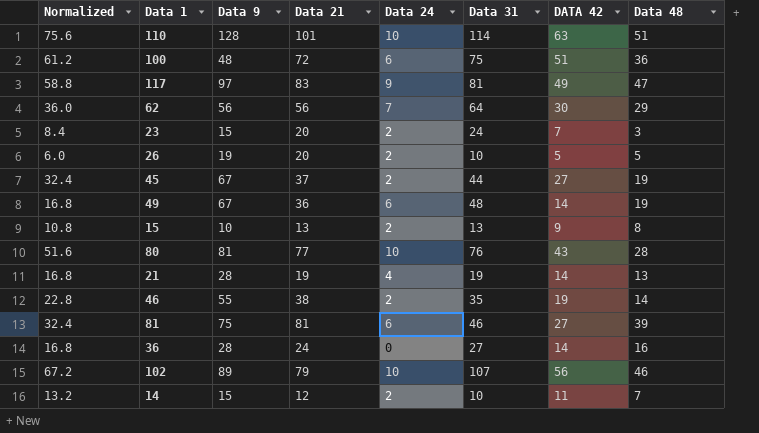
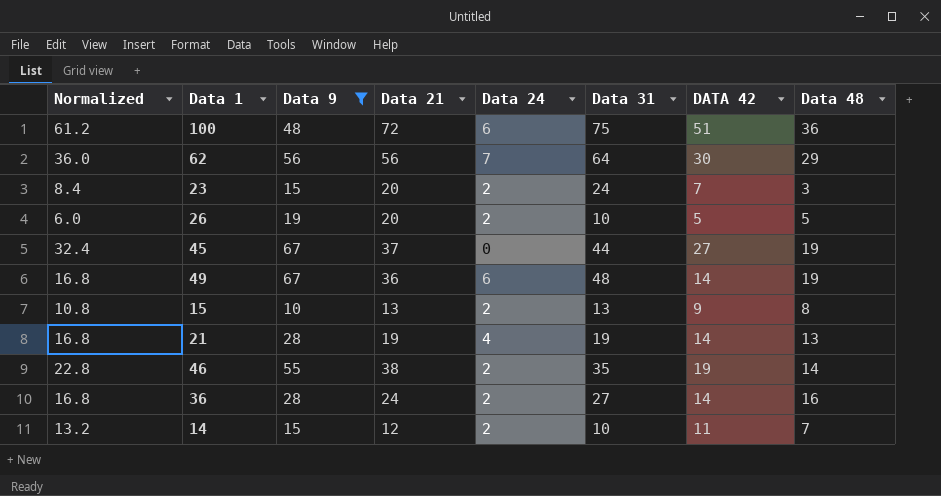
filter: none -> Data 9 <= 67
45 | Data 24: 2 -> 0
36 | Data 24: 0 -> 2

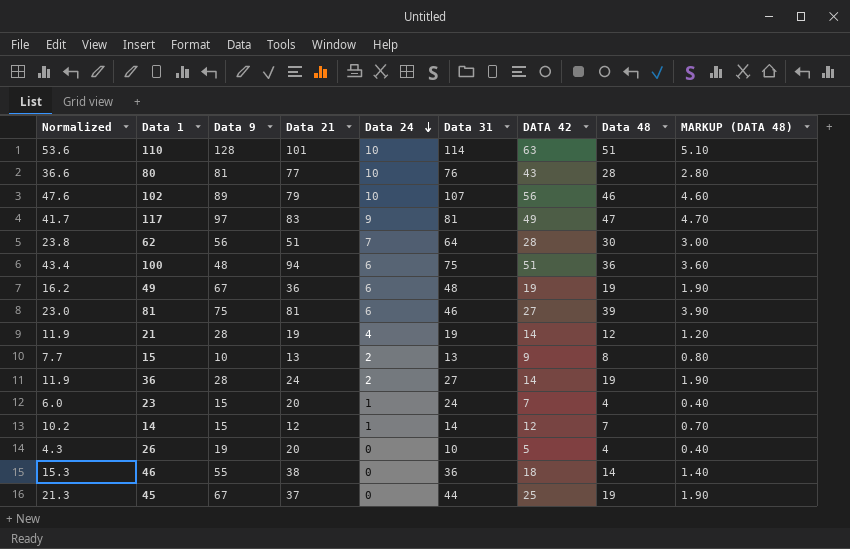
filter: Data 9 <= 67 -> none
row order: none -> Data 24 descending
column Normalized | formula: [DATA 42] * 1.2 -> [DATA 42] * 0.85
column MARKUP (DATA 48) | formula: none -> [Data 48] * 0.1
62 | Data 21: 56 -> 51
62 | DATA 42: 30 -> 28
62 | Data 48: 29 -> 30
100 | Data 21: 72 -> 94
49 | DATA 42: 14 -> 19
21 | Data 48: 13 -> 12
36 | Data 48: 16 -> 19
23 | Data 24: 2 -> 1
23 | Data 48: 3 -> 4
14 | Data 24: 2 -> 1
14 | Data 31: 10 -> 14
14 | DATA 42: 11 -> 12
26 | Data 24: 2 -> 0
26 | Data 48: 5 -> 4
46 | Data 24: 2 -> 0
46 | Data 31: 35 -> 36
46 | DATA 42: 19 -> 18
45 | DATA 42: 27 -> 25

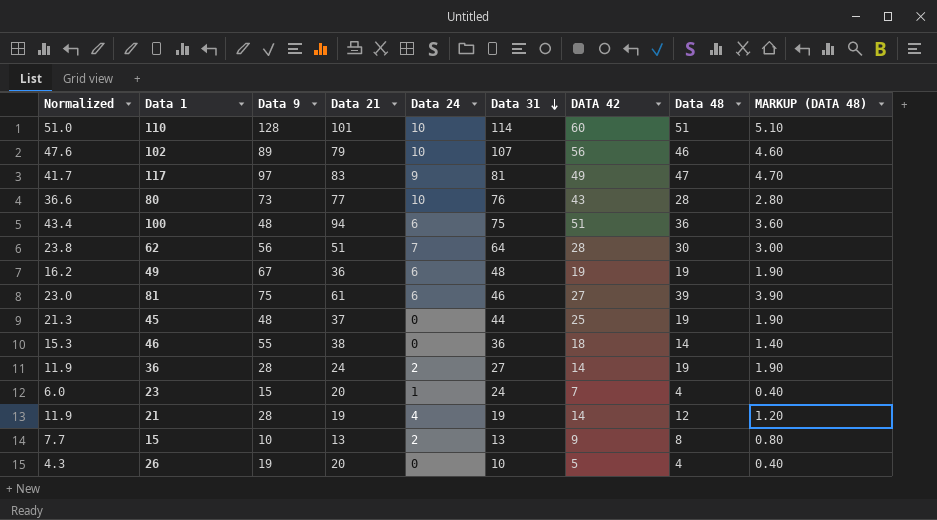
row order: Data 24 descending -> Data 31 descending
row 14: 10.2 | 15 | 12 | 1 | 14 | 12 | 7 | 0.70 -> none
110 | Normalized: 53.6 -> 51.0
110 | DATA 42: 63 -> 60
80 | Data 9: 81 -> 73
81 | Data 21: 81 -> 61
45 | Data 9: 67 -> 48

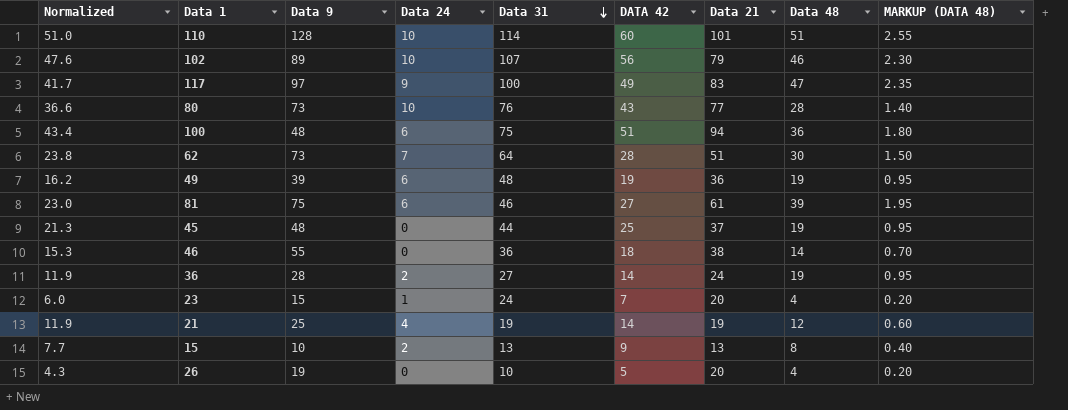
column Data 21 | position: 4 -> 7
column MARKUP (DATA 48) | formula: [Data 48] * 0.1 -> [Data 48] * 0.05
117 | Data 31: 81 -> 100
62 | Data 9: 56 -> 73
49 | Data 9: 67 -> 39
21 | Data 9: 28 -> 25

